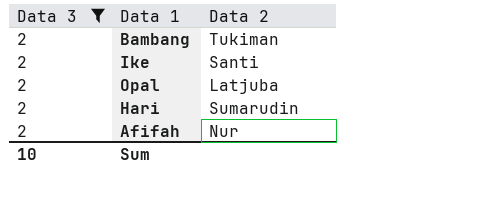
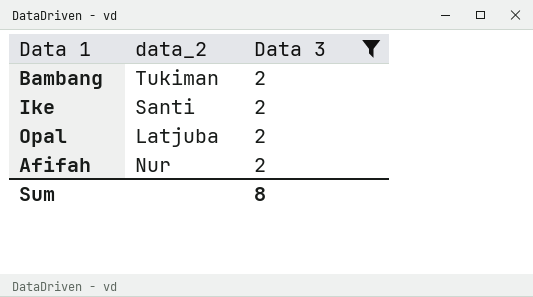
column name: Data 2 -> data_2
column Data 3 | position: 1 -> 3
row Hari: 2 | Sumarudin -> none
Sum | Data 3: 10 -> 8

